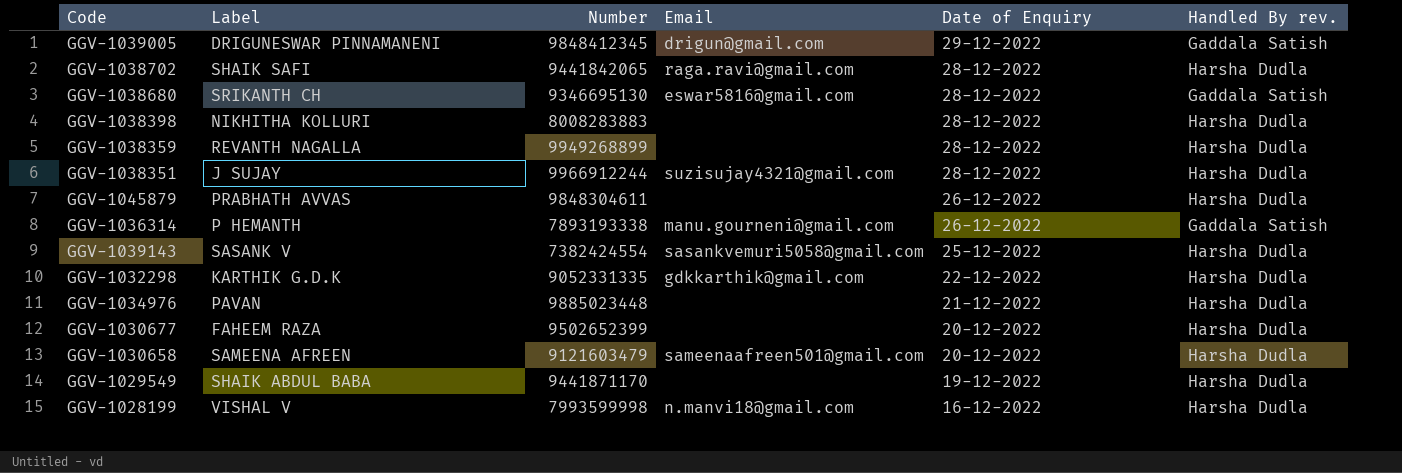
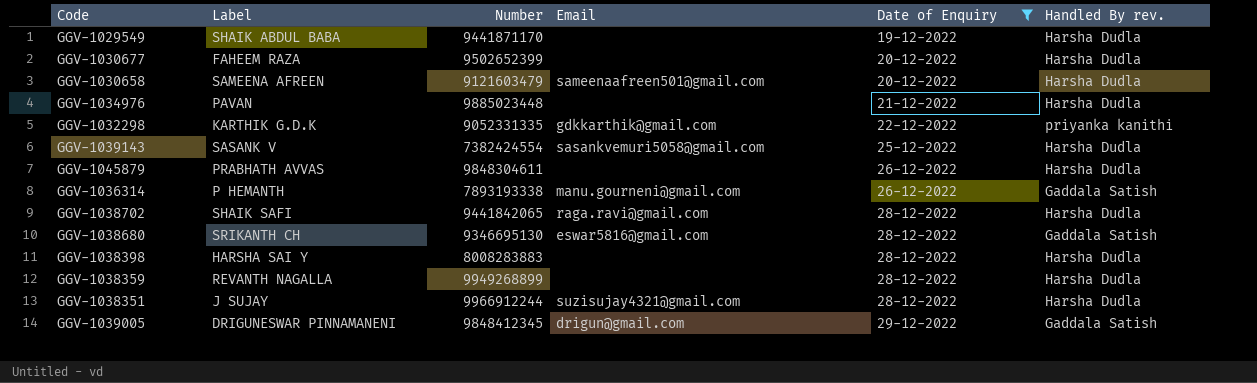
filter: none -> Date of Enquiry != 16-12-2022
row order: Date of Enquiry descending -> Date of Enquiry ascending
GGV-1032298 | Handled By rev.: Harsha Dudla -> priyanka kanithi
GGV-1038398 | Label: NIKHITHA KOLLURI -> HARSHA SAI Y

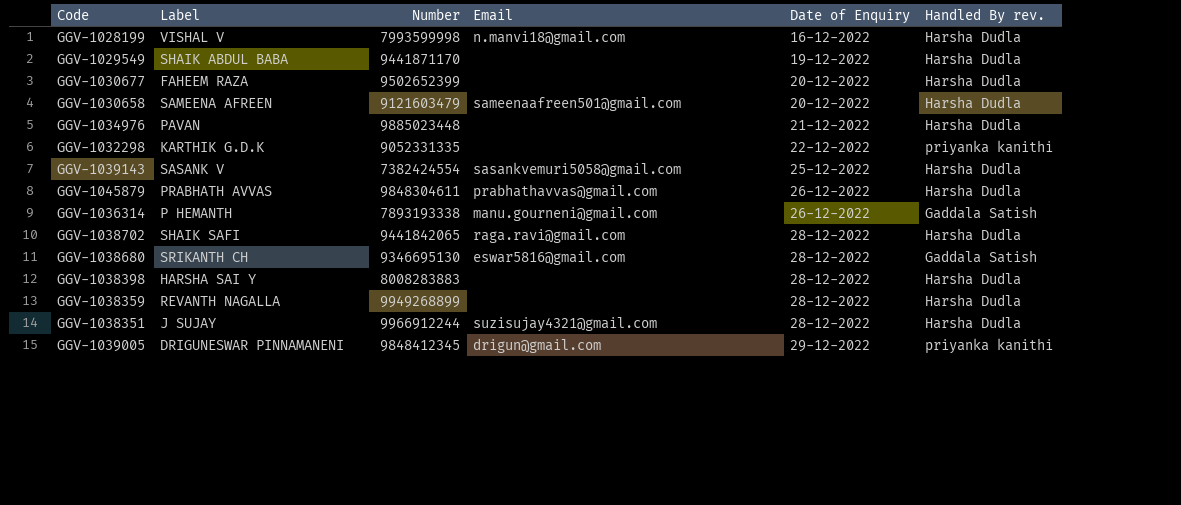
filter: Date of Enquiry != 16-12-2022 -> none
GGV-1032298 | Email: gdkkarthik@gmail.com -> none
GGV-1045879 | Email: none -> prabhathavvas@gmail.com
GGV-1039005 | Handled By rev.: Gaddala Satish -> priyanka kanithi

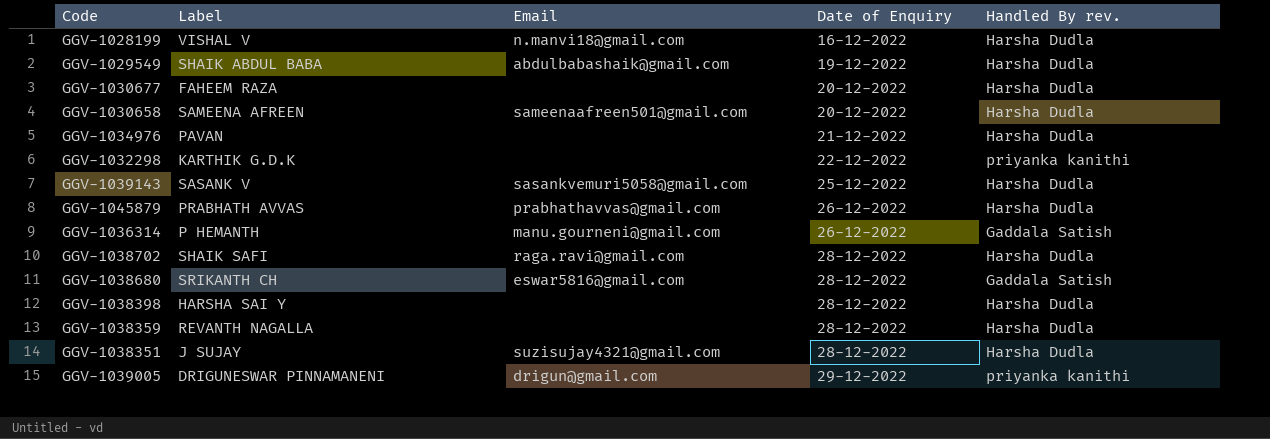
column Number | position: 3 -> none
GGV-1029549 | Email: none -> abdulbabashaik@gmail.com

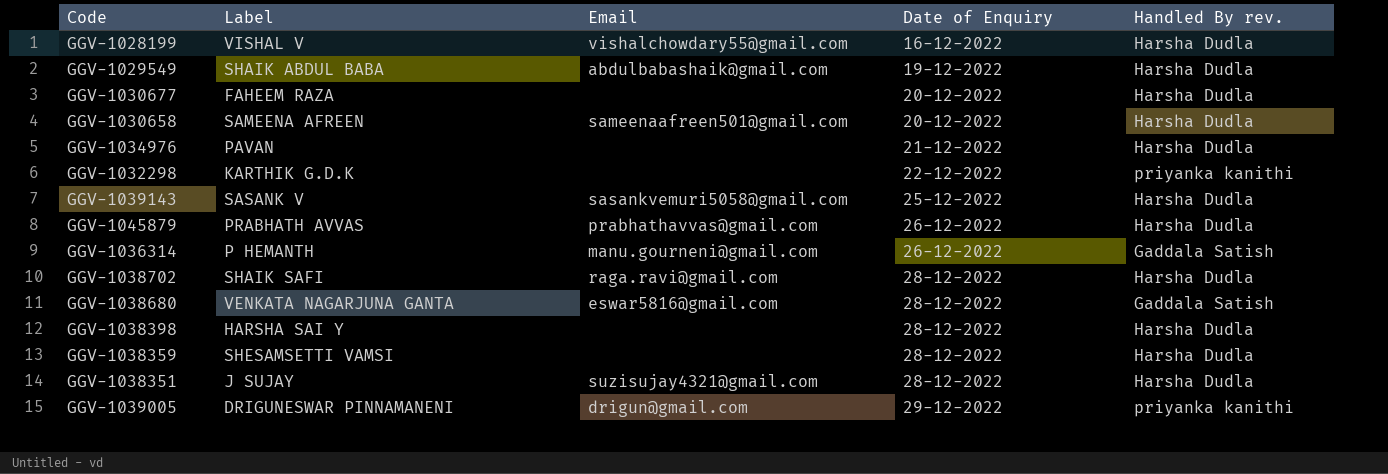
GGV-1028199 | Email: n.manvi18@gmail.com -> vishalchowdary55@gmail.com
GGV-1038680 | Label: SRIKANTH CH -> VENKATA NAGARJUNA GANTA
GGV-1038359 | Label: REVANTH NAGALLA -> SHESAMSETTI VAMSI

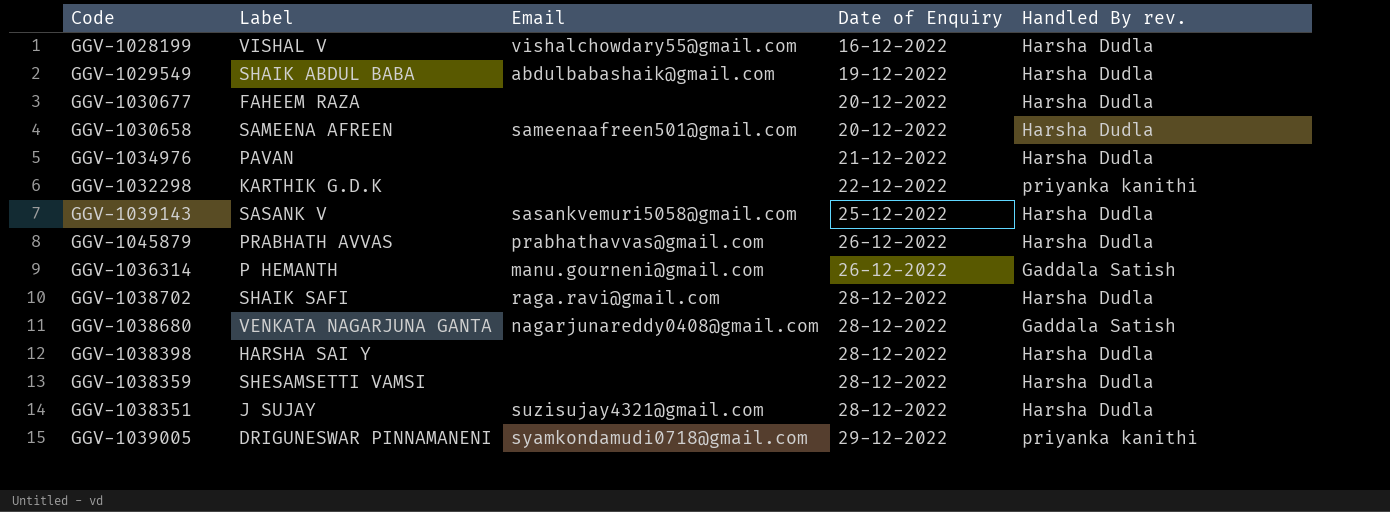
GGV-1038680 | Email: eswar5816@gmail.com -> nagarjunareddy0408@gmail.com
GGV-1039005 | Email: drigun@gmail.com -> syamkondamudi0718@gmail.com

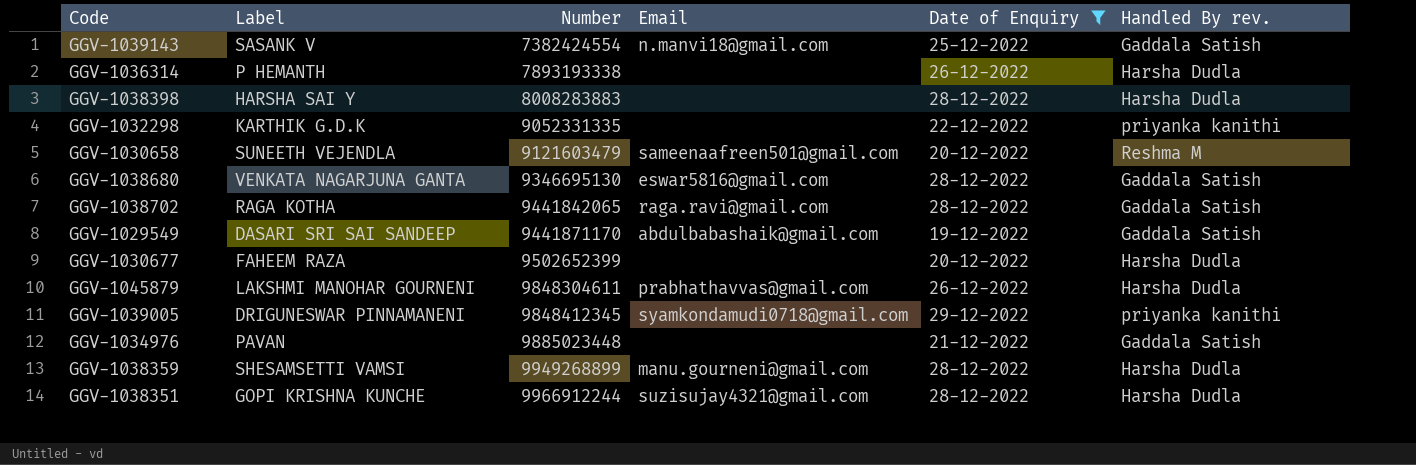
filter: none -> Date of Enquiry != 16-12-2022
row order: Date of Enquiry ascending -> Number ascending
column Number | position: none -> 3
GGV-1039143 | Email: sasankvemuri5058@gmail.com -> n.manvi18@gmail.com
GGV-1039143 | Handled By rev.: Harsha Dudla -> Gaddala Satish
GGV-1036314 | Email: manu.gourneni@gmail.com -> none
GGV-1036314 | Handled By rev.: Gaddala Satish -> Harsha Dudla
GGV-1030658 | Label: SAMEENA AFREEN -> SUNEETH VEJENDLA
GGV-1030658 | Handled By rev.: Harsha Dudla -> Reshma M
GGV-1038680 | Email: nagarjunareddy0408@gmail.com -> eswar5816@gmail.com
GGV-1038702 | Label: SHAIK SAFI -> RAGA KOTHA
GGV-1038702 | Handled By rev.: Harsha Dudla -> Gaddala Satish
GGV-1029549 | Label: SHAIK ABDUL BABA -> DASARI SRI SAI SANDEEP
GGV-1029549 | Handled By rev.: Harsha Dudla -> Gaddala Satish
GGV-1045879 | Label: PRABHATH AVVAS -> LAKSHMI MANOHAR GOURNENI
GGV-1034976 | Handled By rev.: Harsha Dudla -> Gaddala Satish
GGV-1038359 | Email: none -> manu.gourneni@gmail.com
GGV-1038351 | Label: J SUJAY -> GOPI KRISHNA KUNCHE

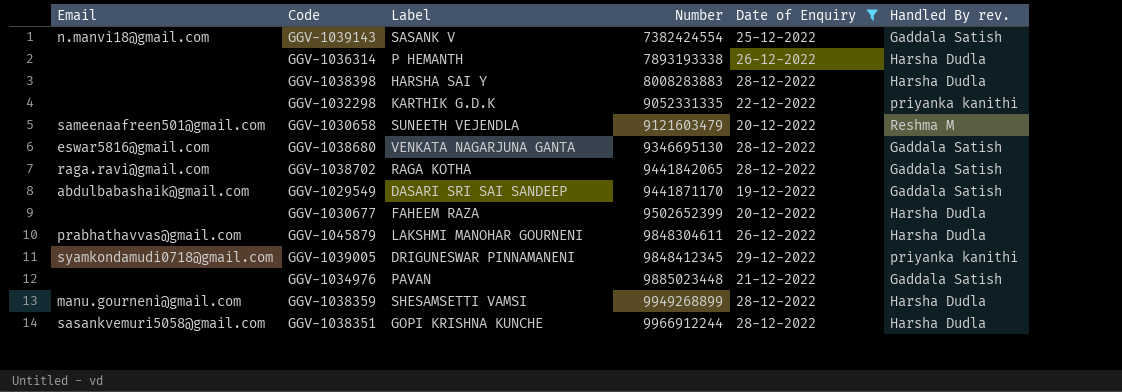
column Email | position: 4 -> 1
GGV-1038351 | Email: suzisujay4321@gmail.com -> sasankvemuri5058@gmail.com

